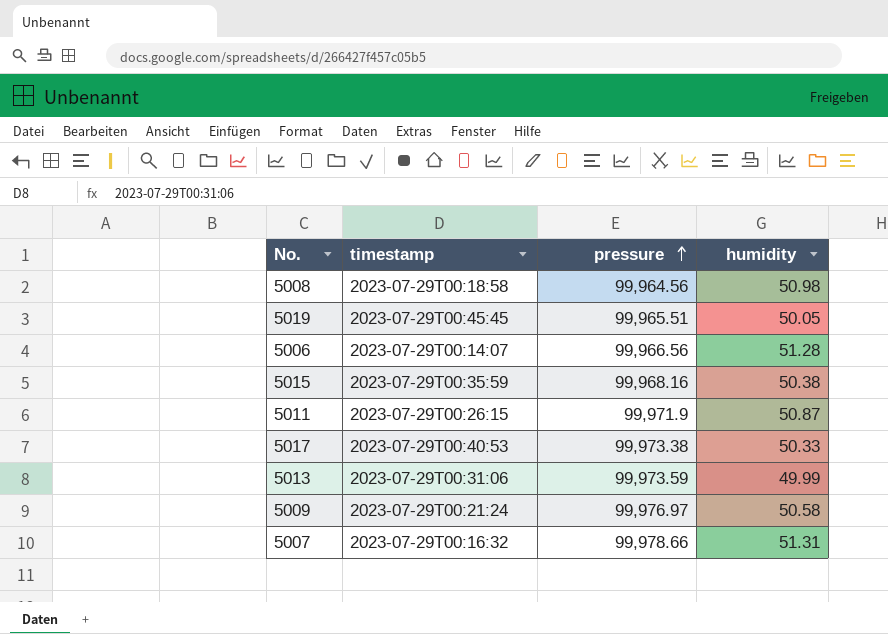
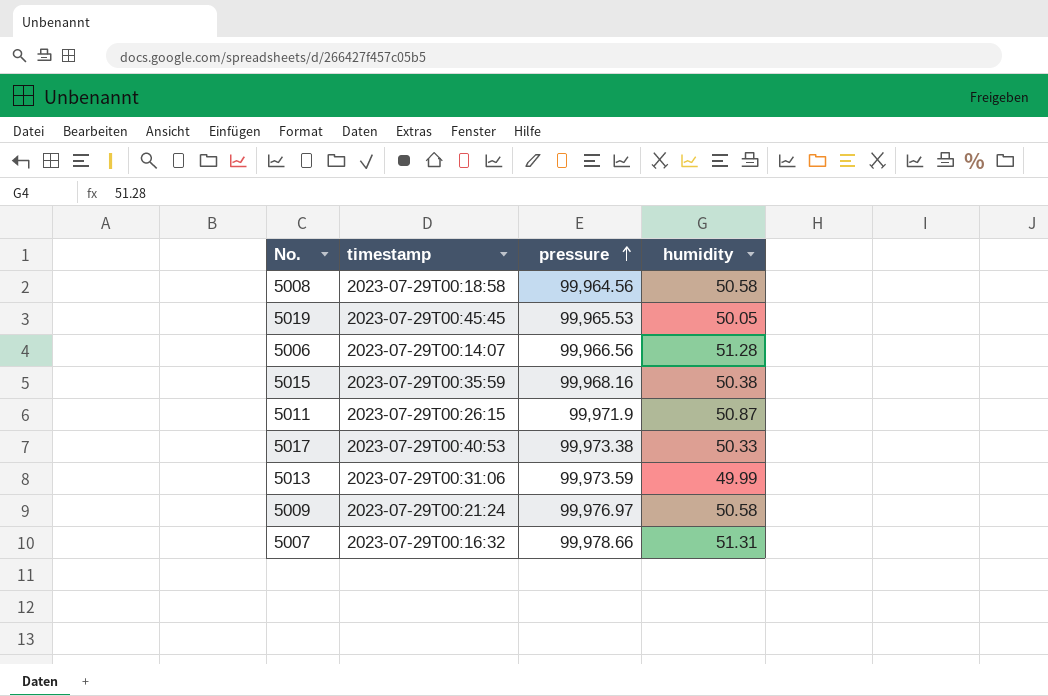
5008 | humidity: 50.98 -> 50.58
5019 | pressure: 99,965.51 -> 99,965.53

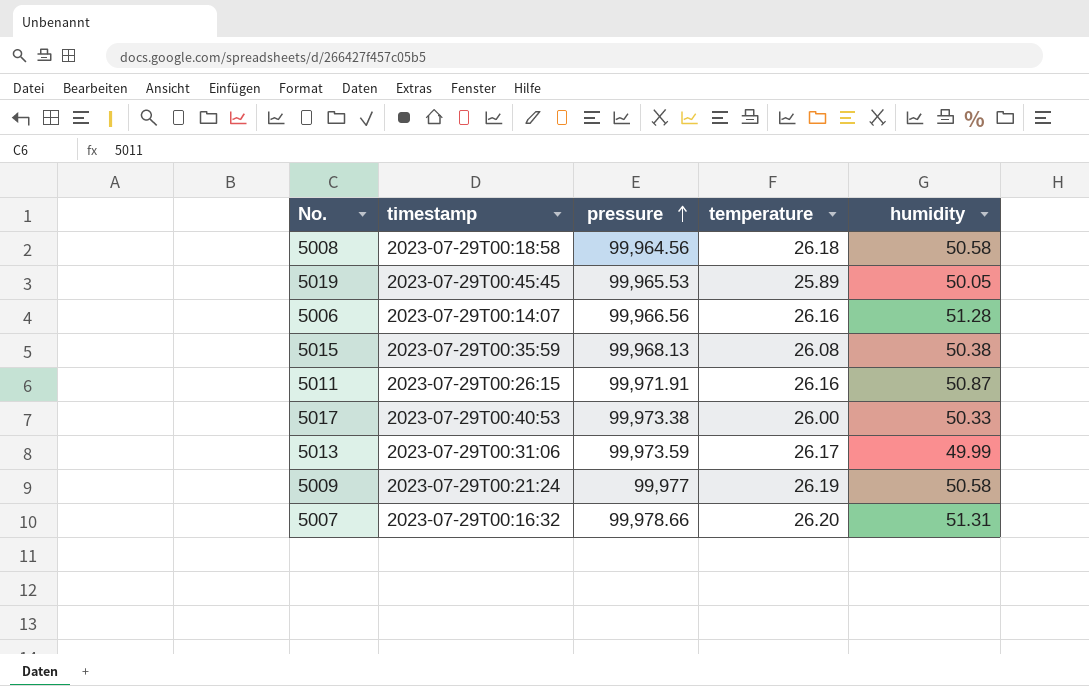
column temperature | position: none -> 4
5015 | pressure: 99,968.16 -> 99,968.13
5011 | pressure: 99,971.9 -> 99,971.91
5009 | pressure: 99,976.97 -> 99,977

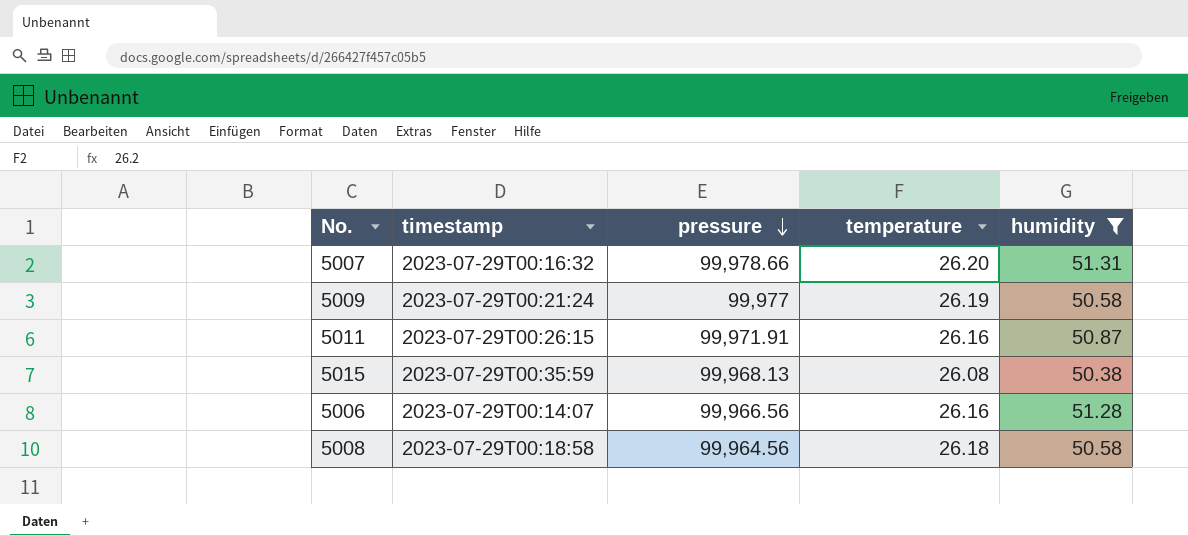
filter: none -> humidity >= 50.38
row order: pressure ascending -> pressure descending

